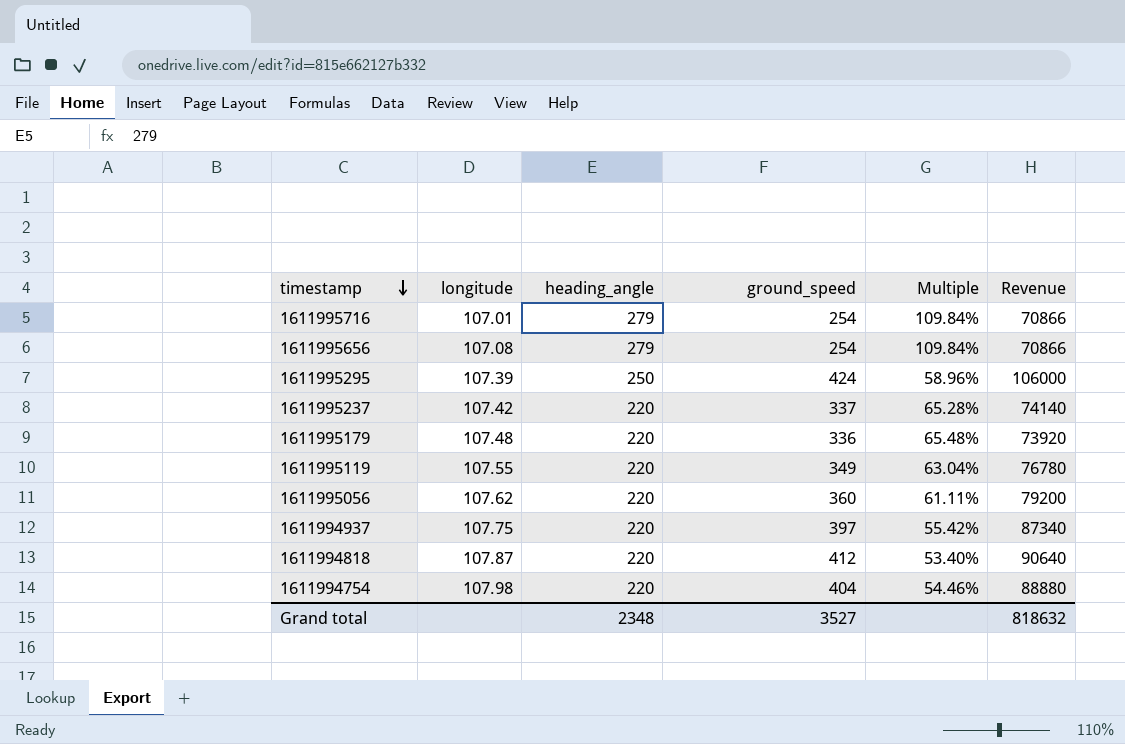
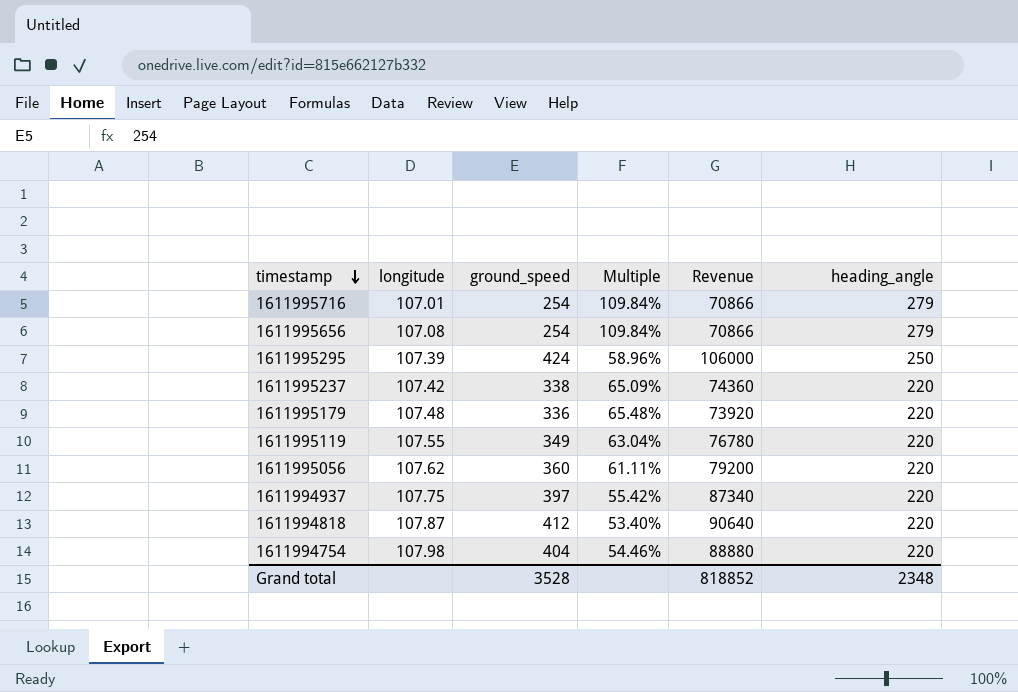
column heading_angle | position: 3 -> 6
1611995237 | ground_speed: 337 -> 338
1611995237 | Multiple: 65.28% -> 65.09%
1611995237 | Revenue: 74140 -> 74360
Grand total | ground_speed: 3527 -> 3528
Grand total | Revenue: 818632 -> 818852

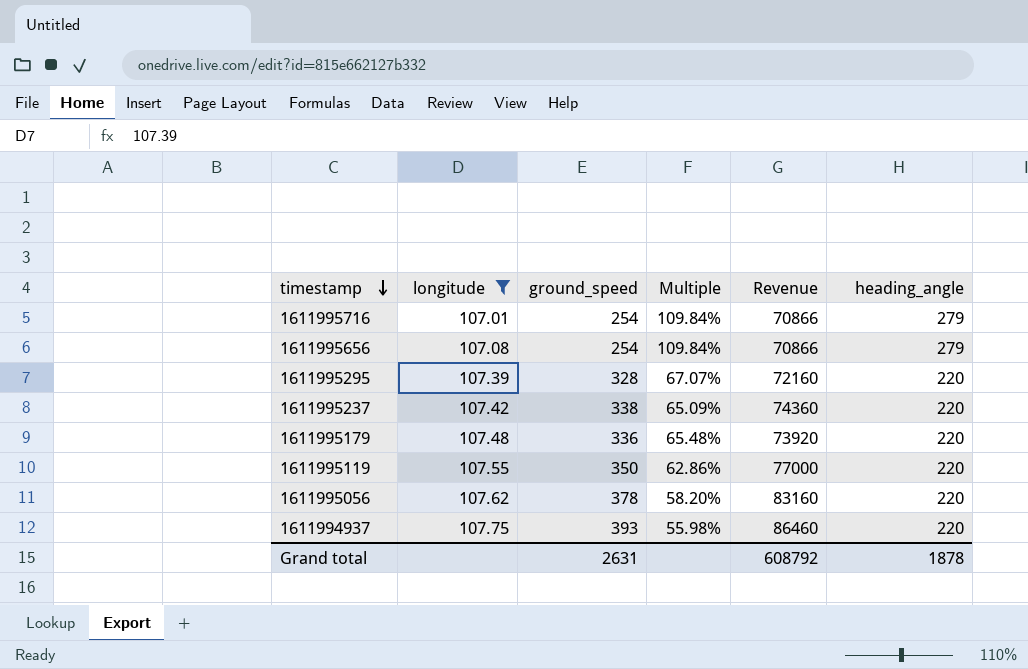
filter: none -> longitude <= 107.75
1611995295 | ground_speed: 424 -> 328
1611995295 | Multiple: 58.96% -> 67.07%
1611995295 | Revenue: 106000 -> 72160
1611995295 | heading_angle: 250 -> 220
1611995119 | ground_speed: 349 -> 350
1611995119 | Multiple: 63.04% -> 62.86%
1611995119 | Revenue: 76780 -> 77000
1611995056 | ground_speed: 360 -> 378
1611995056 | Multiple: 61.11% -> 58.20%
1611995056 | Revenue: 79200 -> 83160
1611994937 | ground_speed: 397 -> 393
1611994937 | Multiple: 55.42% -> 55.98%
1611994937 | Revenue: 87340 -> 86460
Grand total | ground_speed: 3528 -> 2631
Grand total | Revenue: 818852 -> 608792
Grand total | heading_angle: 2348 -> 1878

